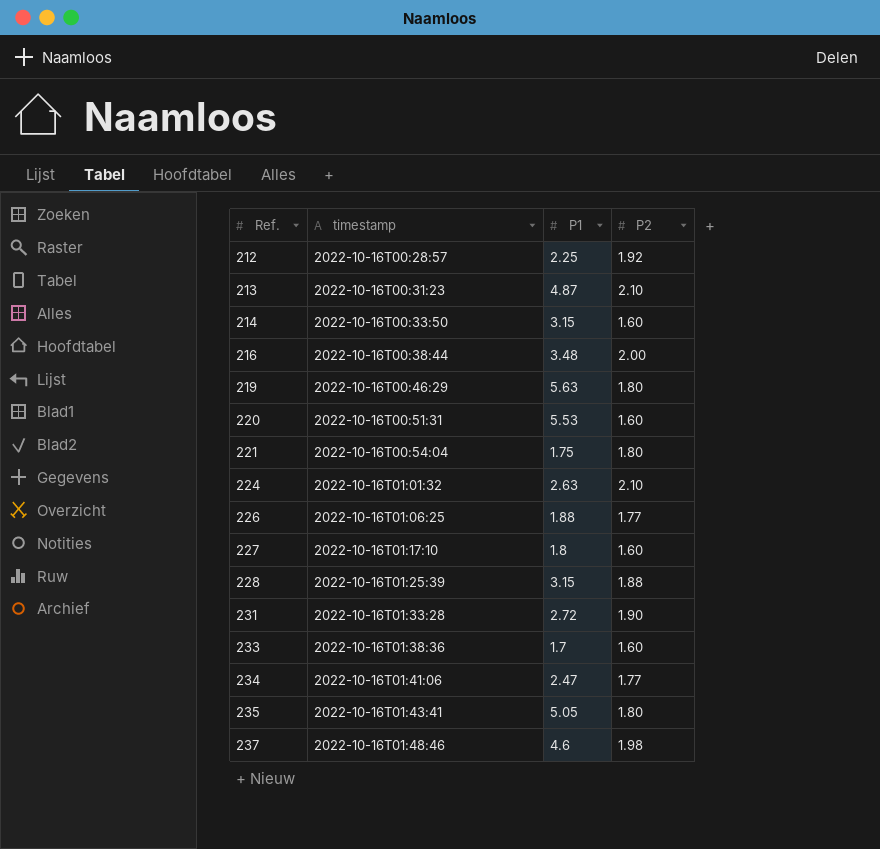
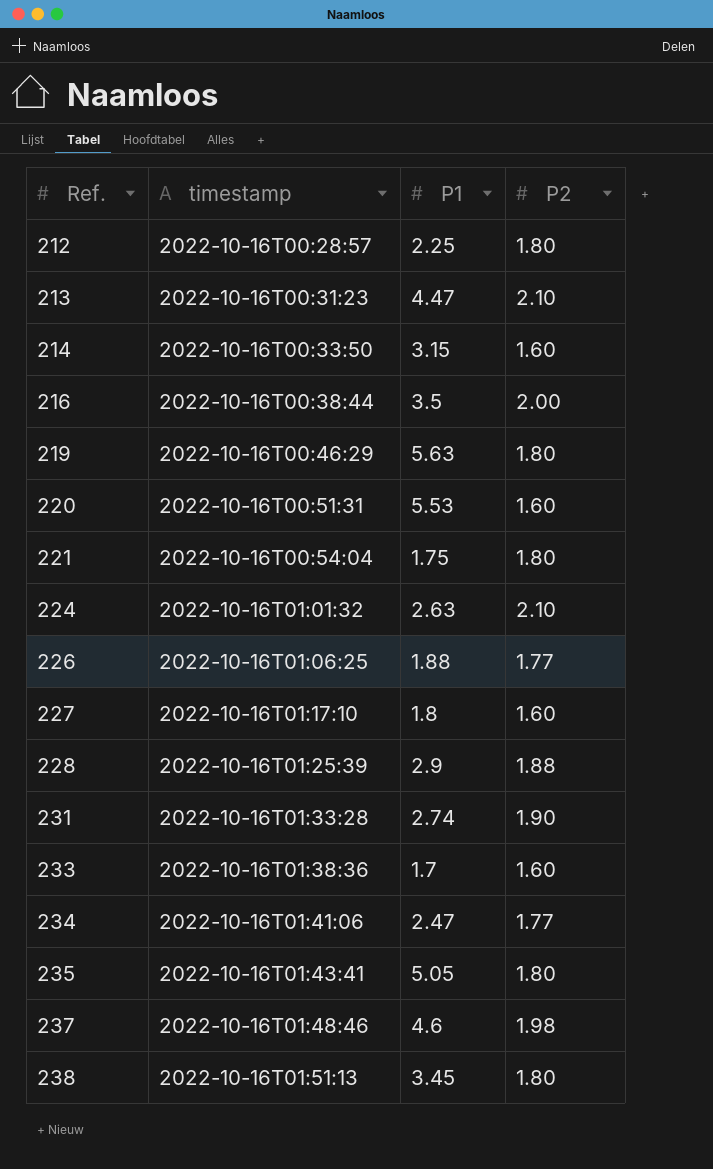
212 | P2: 1.92 -> 1.80
213 | P1: 4.87 -> 4.47
216 | P1: 3.48 -> 3.5
228 | P1: 3.15 -> 2.9
231 | P1: 2.72 -> 2.74
row 238: none -> 2022-10-16T01:51:13 | 3.45 | 1.80

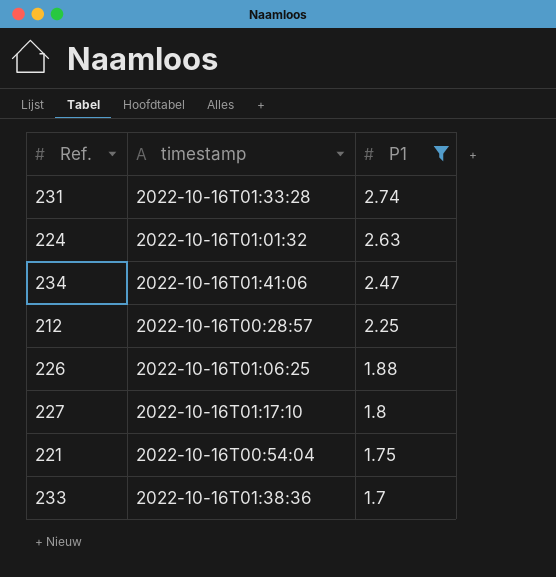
filter: none -> P1 <= 2.74
row order: Ref. ascending -> P1 descending
column P2 | position: 4 -> none

